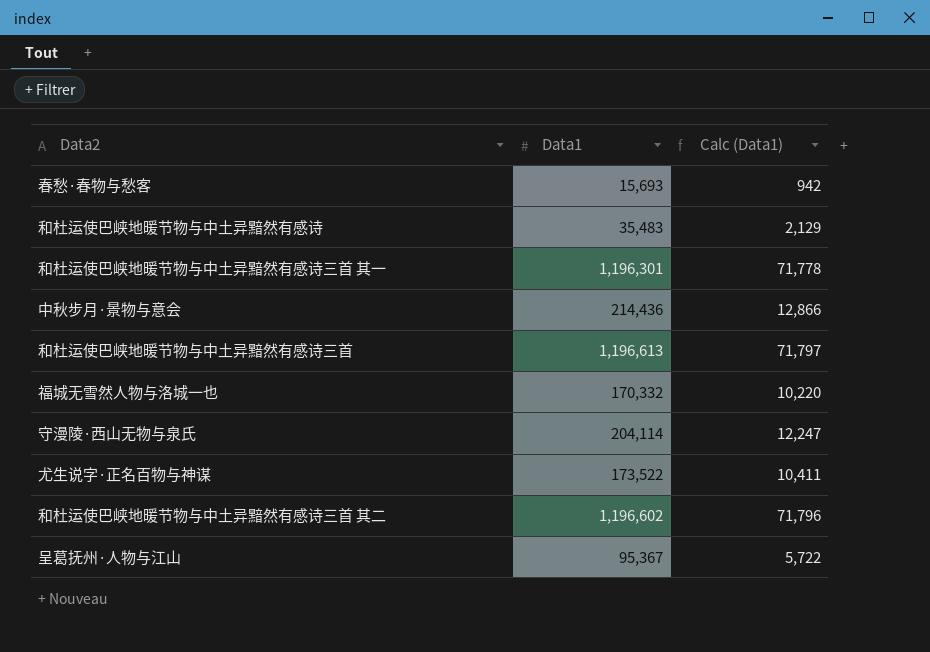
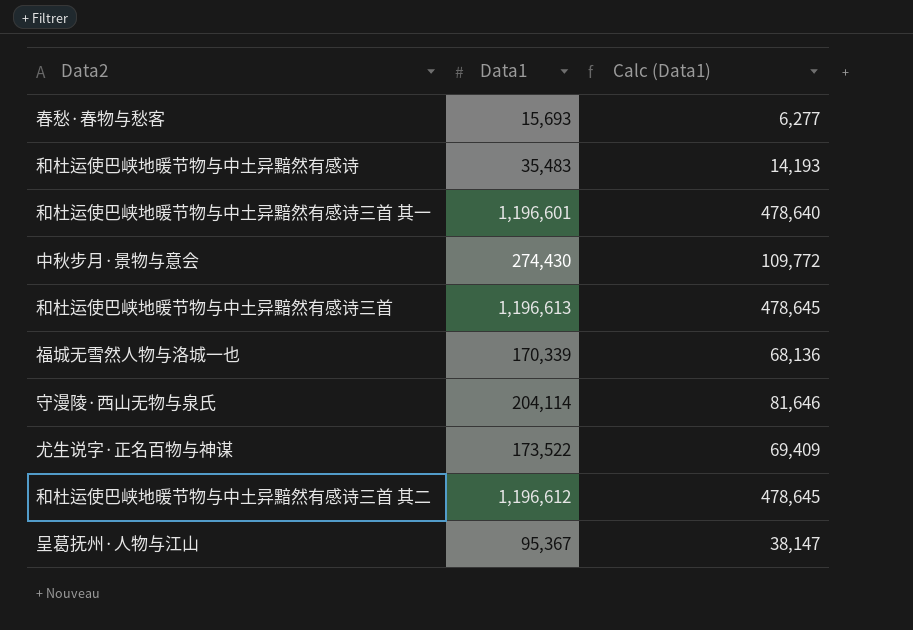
column Calc (Data1) | formula: [Data1] * 0.06 -> [Data1] * 0.4
和杜运使巴峡地暖节物与中土异黯然有感诗三首 其一 | Data1: 1,196,301 -> 1,196,601
中秋步月·景物与意会 | Data1: 214,436 -> 274,430
福城无雪然人物与洛城一也 | Data1: 170,332 -> 170,339
和杜运使巴峡地暖节物与中土异黯然有感诗三首 其二 | Data1: 1,196,602 -> 1,196,612

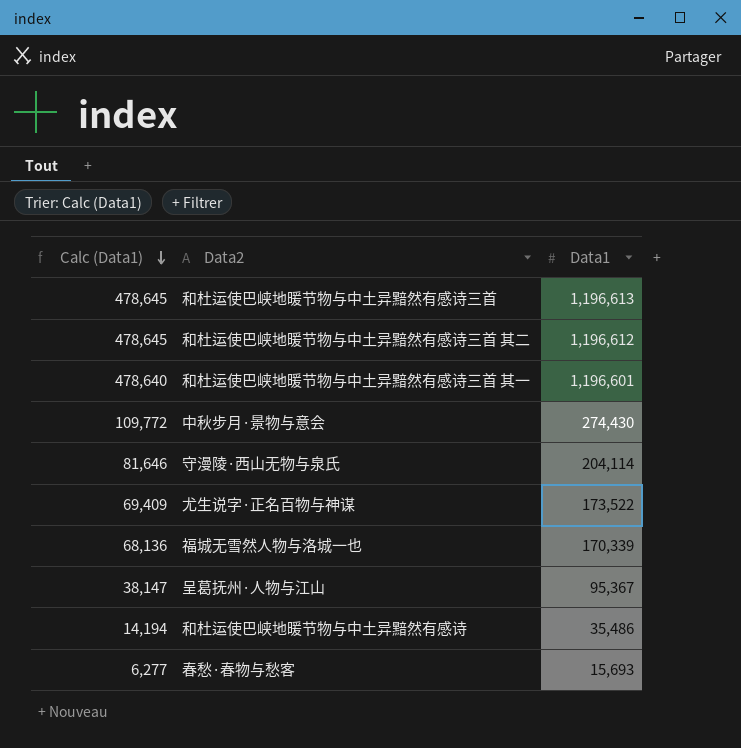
row order: none -> Calc (Data1) descending
column Calc (Data1) | position: 3 -> 1
和杜运使巴峡地暖节物与中土异黯然有感诗 | Calc (Data1): 14,193 -> 14,194
和杜运使巴峡地暖节物与中土异黯然有感诗 | Data1: 35,483 -> 35,486

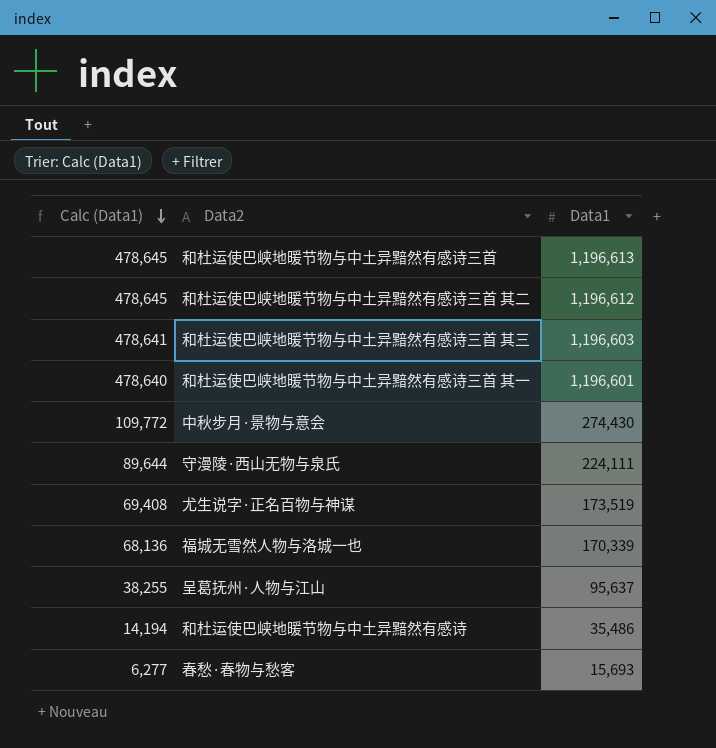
row 和杜运使巴峡地暖节物与中土异黯然有感诗三首 其三: none -> 478,641 | 1,196,603
守漫陵·西山无物与泉氏 | Calc (Data1): 81,646 -> 89,644
守漫陵·西山无物与泉氏 | Data1: 204,114 -> 224,111
尤生说字·正名百物与神谋 | Calc (Data1): 69,409 -> 69,408
尤生说字·正名百物与神谋 | Data1: 173,522 -> 173,519
呈葛抚州·人物与江山 | Calc (Data1): 38,147 -> 38,255
呈葛抚州·人物与江山 | Data1: 95,367 -> 95,637

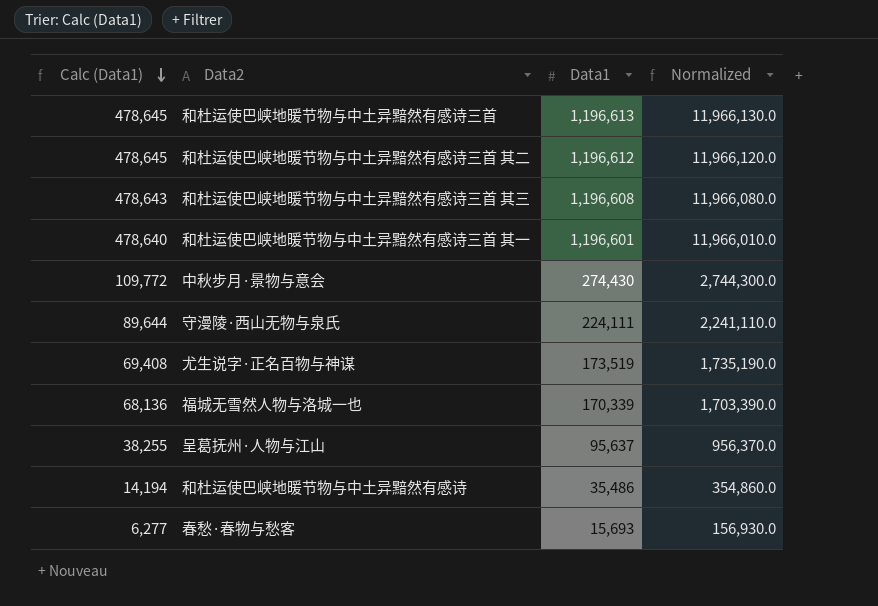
column Normalized | formula: none -> [Data1] * 10
和杜运使巴峡地暖节物与中土异黯然有感诗三首 其三 | Calc (Data1): 478,641 -> 478,643
和杜运使巴峡地暖节物与中土异黯然有感诗三首 其三 | Data1: 1,196,603 -> 1,196,608

